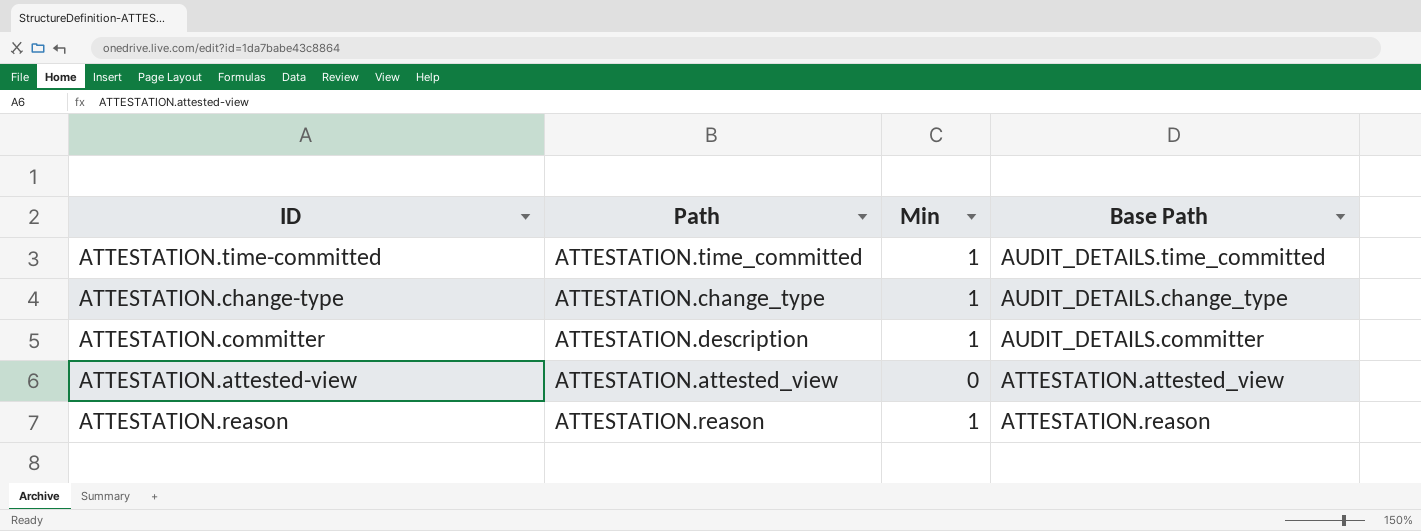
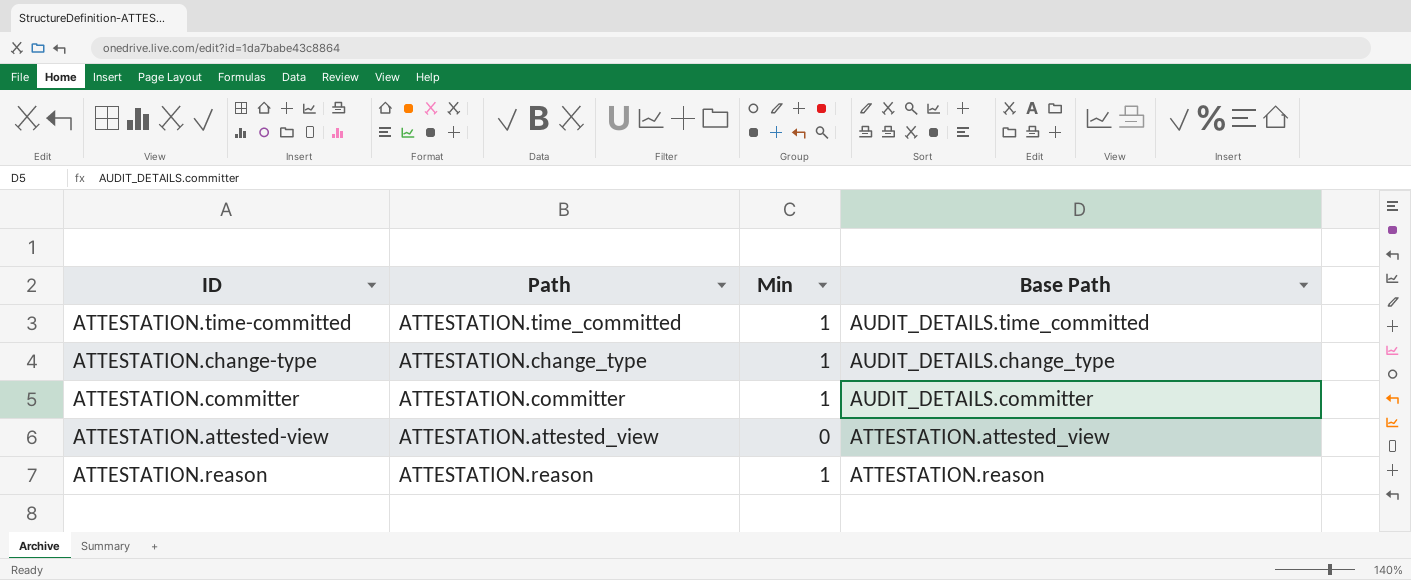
ATTESTATION.committer | Path: ATTESTATION.description -> ATTESTATION.committer

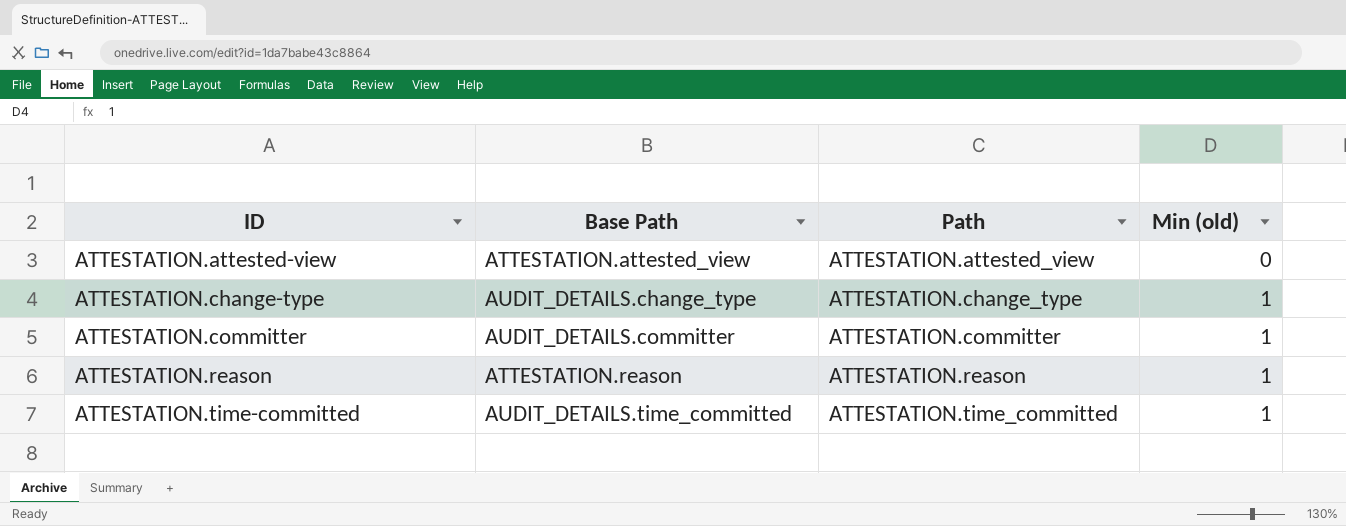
row order: none -> ID ascending
column Base Path | position: 4 -> 2
column name: Min -> Min (old)

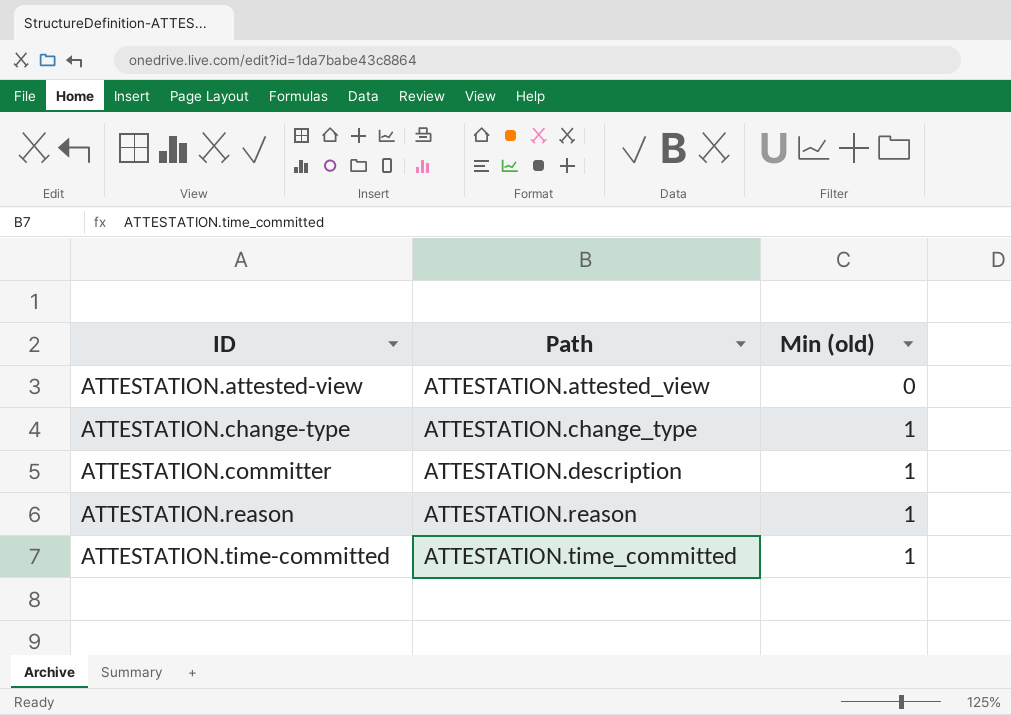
column Base Path | position: 2 -> none
ATTESTATION.committer | Path: ATTESTATION.committer -> ATTESTATION.description

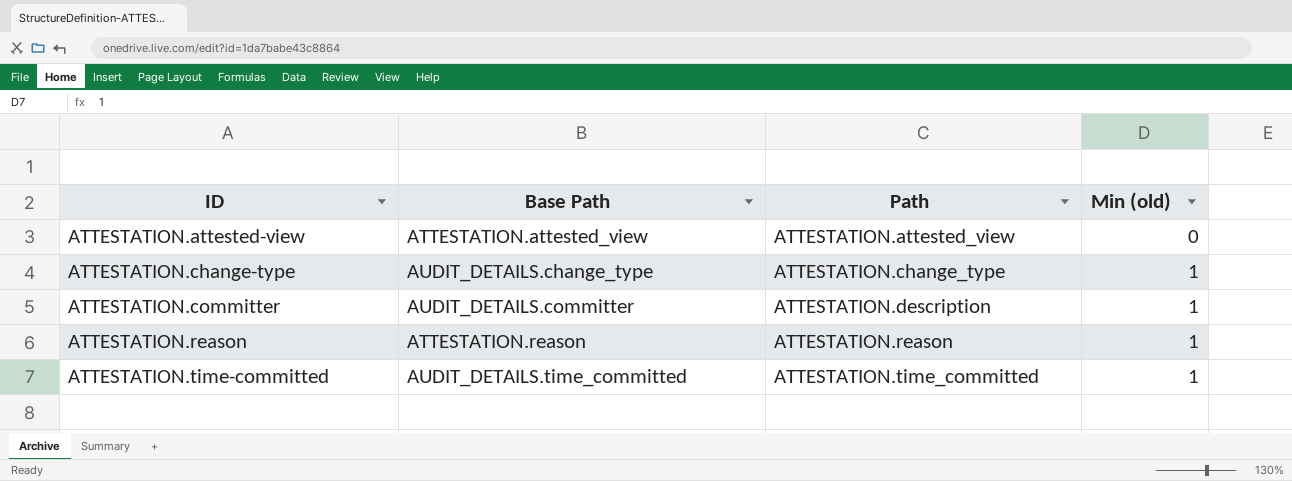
column Base Path | position: none -> 2

